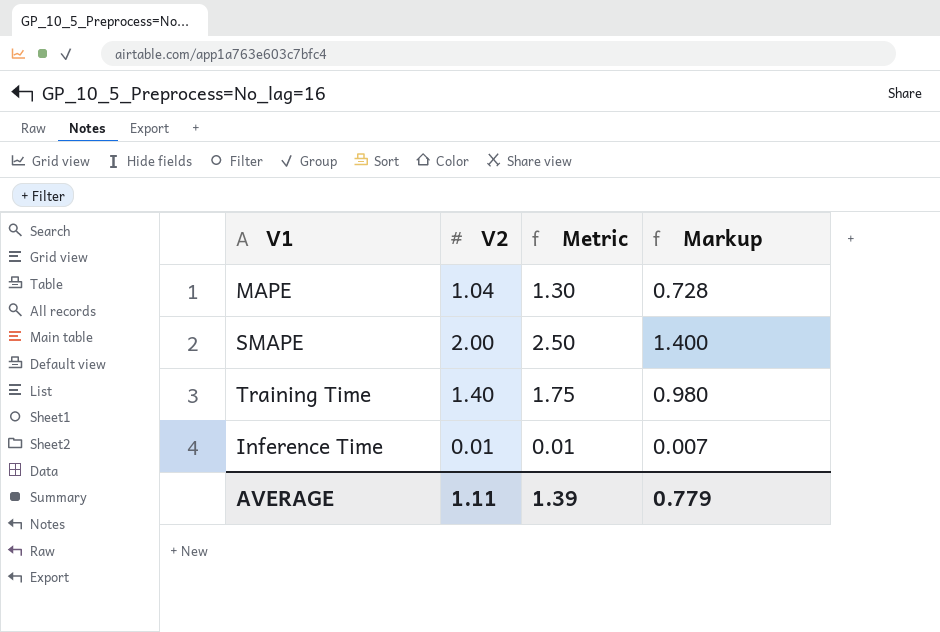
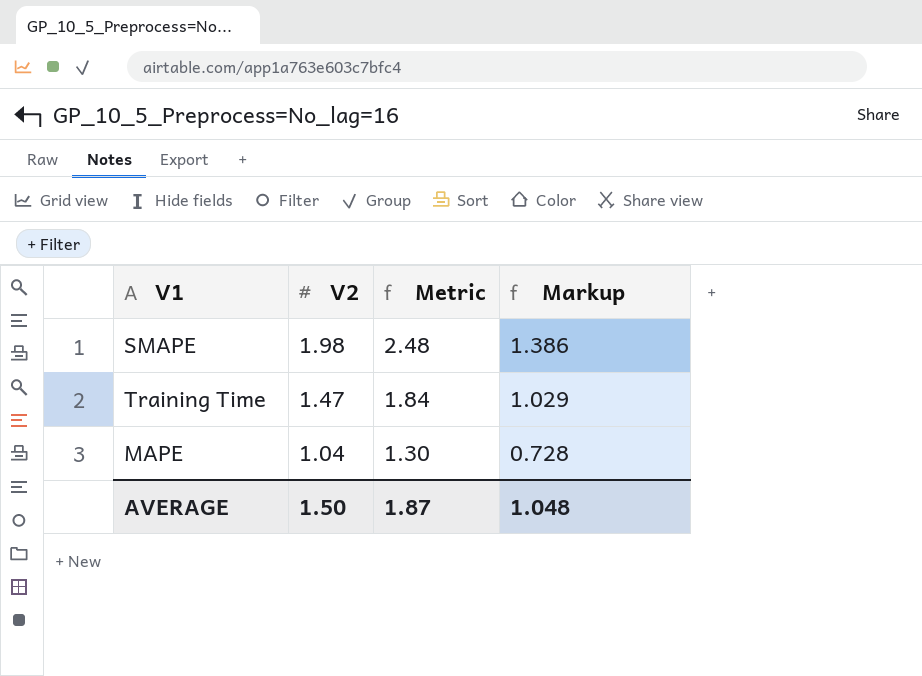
row order: none -> V2 descending
row Inference Time: 0.01 | 0.01 | 0.007 -> none
SMAPE | V2: 2.00 -> 1.98
SMAPE | Metric: 2.50 -> 2.48
SMAPE | Markup: 1.400 -> 1.386
Training Time | V2: 1.40 -> 1.47
Training Time | Metric: 1.75 -> 1.84
Training Time | Markup: 0.980 -> 1.029
AVERAGE | V2: 1.11 -> 1.50
AVERAGE | Metric: 1.39 -> 1.87
AVERAGE | Markup: 0.779 -> 1.048

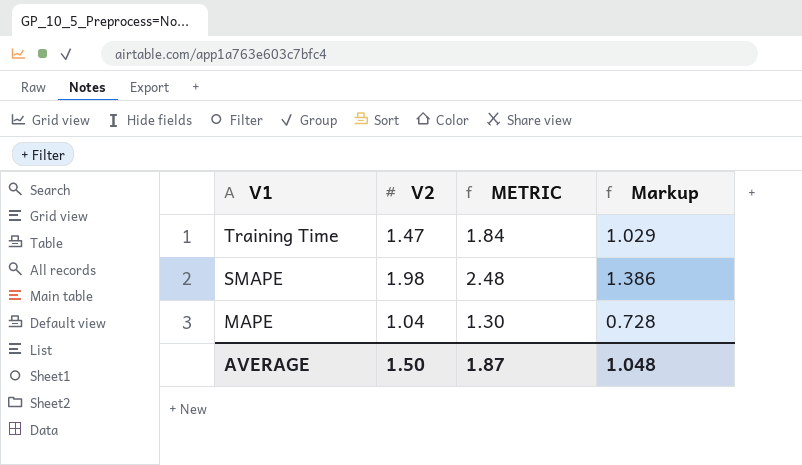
row order: V2 descending -> V1 descending
column name: Metric -> METRIC

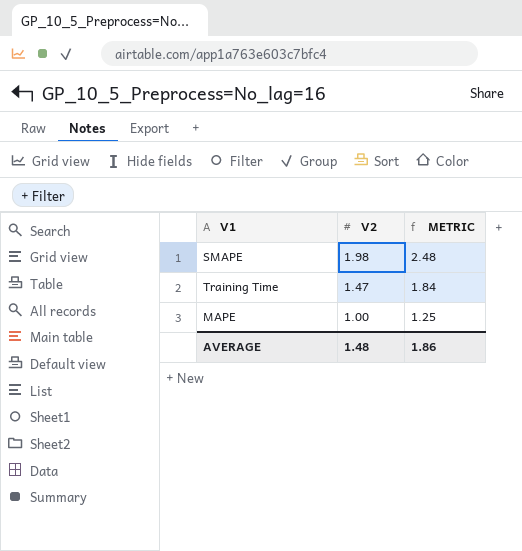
row order: V1 descending -> V2 descending
column Markup | formula: [V2] * 0.7 -> none
MAPE | V2: 1.04 -> 1.00
MAPE | METRIC: 1.30 -> 1.25
AVERAGE | V2: 1.50 -> 1.48
AVERAGE | METRIC: 1.87 -> 1.86

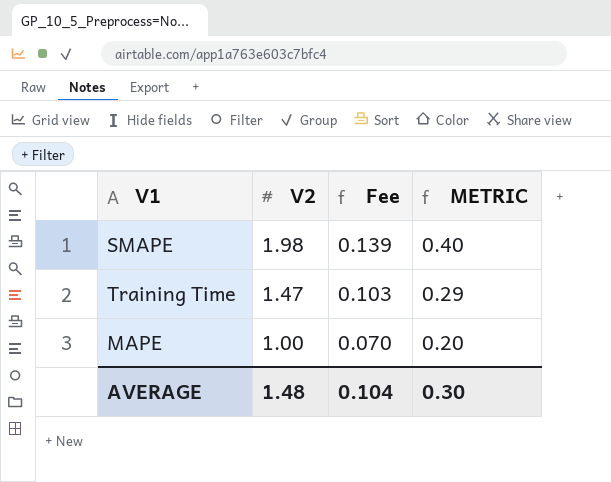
column Fee | formula: none -> [V2] * 0.07
column METRIC | formula: [V2] * 1.25 -> [V2] * 0.2
AVERAGE | METRIC: 1.86 -> 0.30

